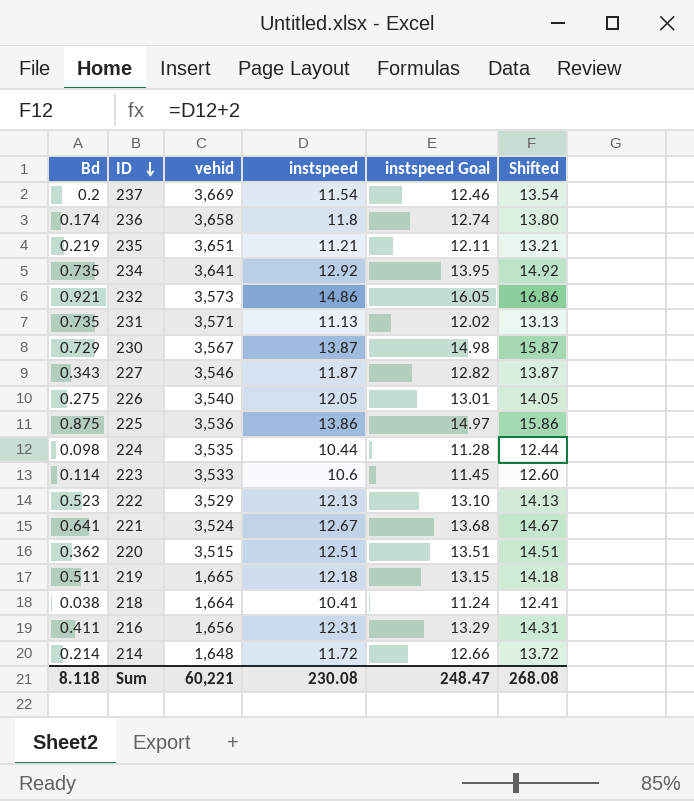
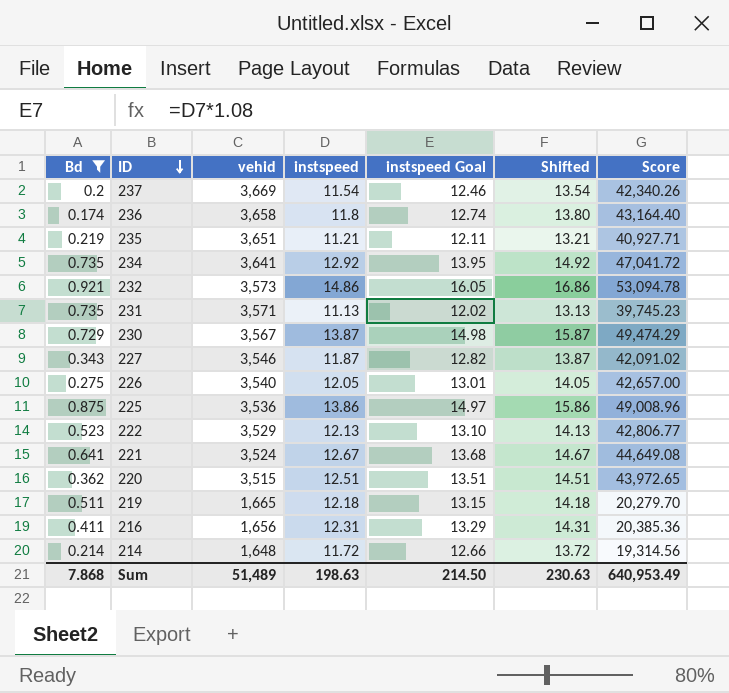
filter: none -> Bd >= 0.174
column Score | formula: none -> [vehid] * [instspeed]
Sum | Bd: 8.118 -> 7.868
Sum | vehid: 60,221 -> 51,489
Sum | instspeed: 230.08 -> 198.63
Sum | instspeed Goal: 248.47 -> 214.50
Sum | Shifted: 268.08 -> 230.63

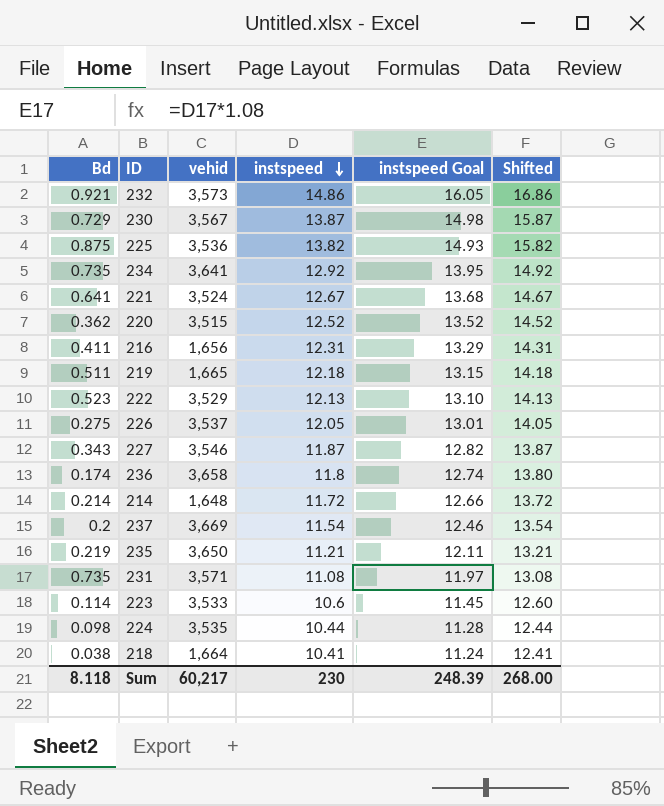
filter: Bd >= 0.174 -> none
row order: ID descending -> instspeed descending
column Score | formula: [vehid] * [instspeed] -> none
225 | instspeed: 13.86 -> 13.82
225 | instspeed Goal: 14.97 -> 14.93
225 | Shifted: 15.86 -> 15.82
220 | instspeed: 12.51 -> 12.52
220 | instspeed Goal: 13.51 -> 13.52
220 | Shifted: 14.51 -> 14.52
226 | vehid: 3,540 -> 3,537
235 | vehid: 3,651 -> 3,650
231 | instspeed: 11.13 -> 11.08
231 | instspeed Goal: 12.02 -> 11.97
231 | Shifted: 13.13 -> 13.08
Sum | Bd: 7.868 -> 8.118
Sum | vehid: 51,489 -> 60,217
Sum | instspeed: 198.63 -> 230
Sum | instspeed Goal: 214.50 -> 248.39
Sum | Shifted: 230.63 -> 268.00

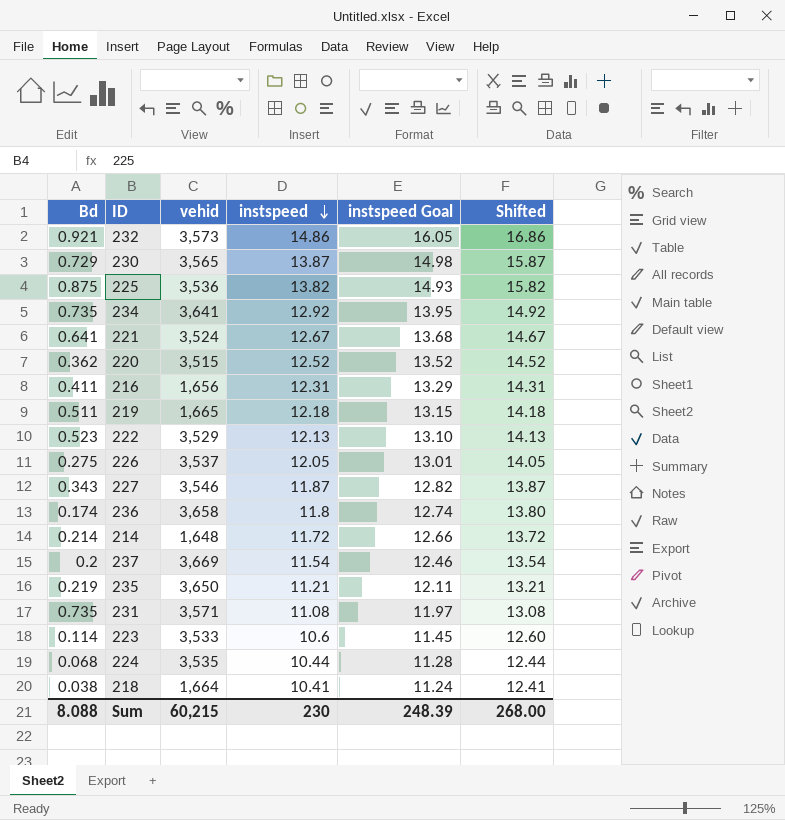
230 | vehid: 3,567 -> 3,565
224 | Bd: 0.098 -> 0.068
Sum | Bd: 8.118 -> 8.088
Sum | vehid: 60,217 -> 60,215

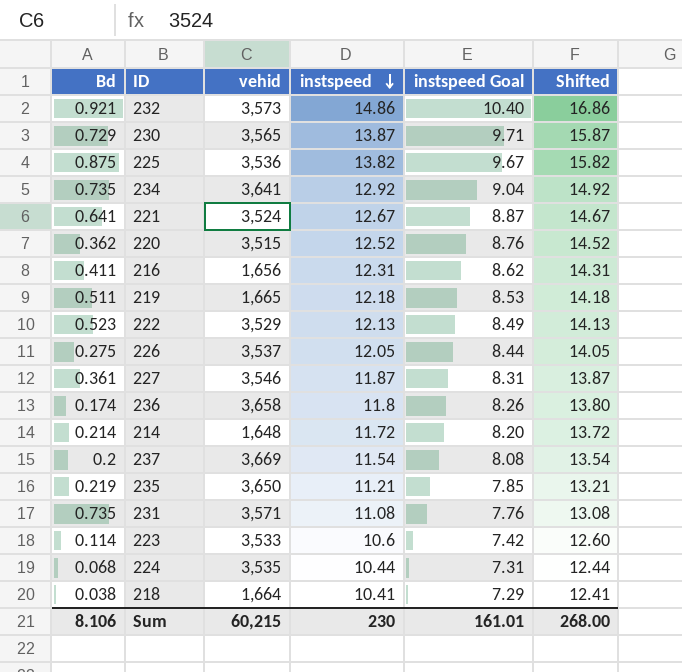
column instspeed Goal | formula: [instspeed] * 1.08 -> [instspeed] * 0.7
227 | Bd: 0.343 -> 0.361
Sum | Bd: 8.088 -> 8.106
Sum | instspeed Goal: 248.39 -> 161.01

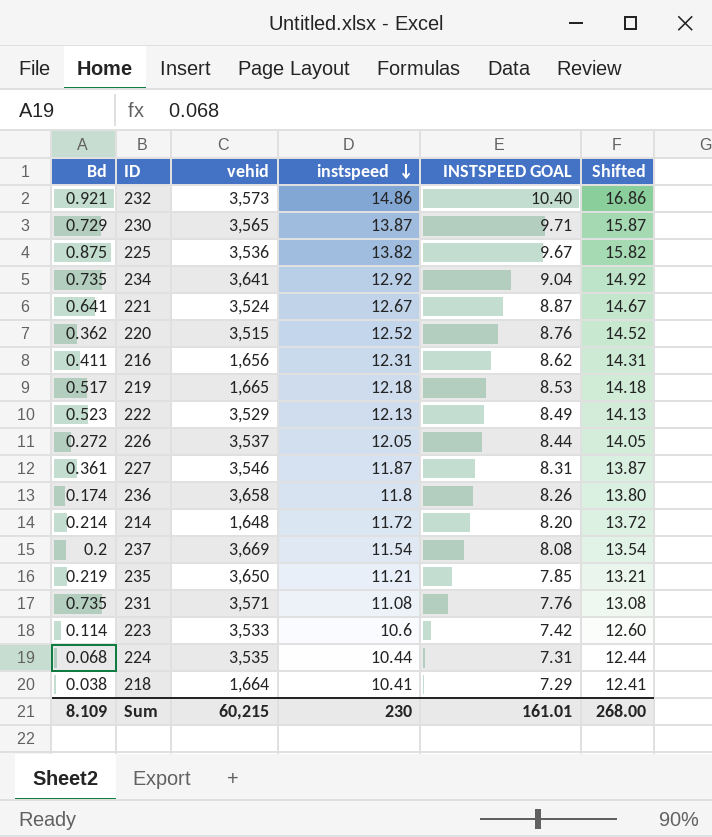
column name: instspeed Goal -> INSTSPEED GOAL
219 | Bd: 0.511 -> 0.517
226 | Bd: 0.275 -> 0.272
Sum | Bd: 8.106 -> 8.109

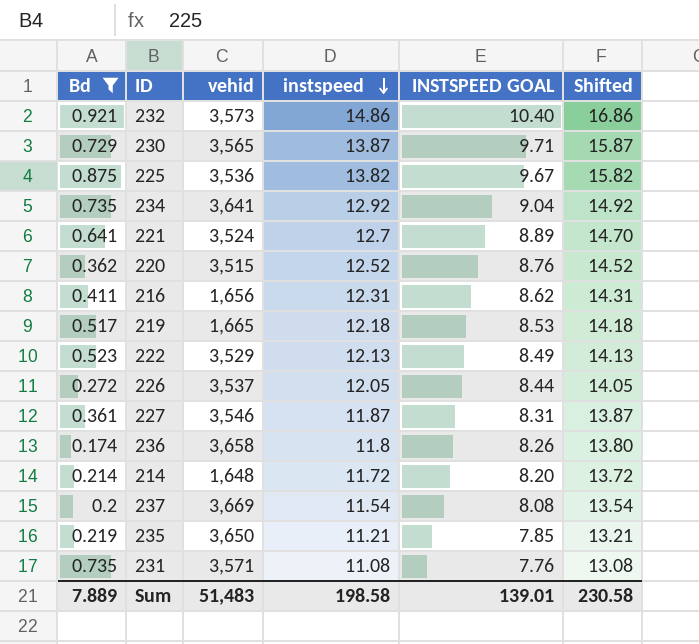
filter: none -> Bd >= 0.174
221 | instspeed: 12.67 -> 12.7
221 | INSTSPEED GOAL: 8.87 -> 8.89
221 | Shifted: 14.67 -> 14.70
Sum | Bd: 8.109 -> 7.889
Sum | vehid: 60,215 -> 51,483
Sum | instspeed: 230 -> 198.58
Sum | INSTSPEED GOAL: 161.01 -> 139.01
Sum | Shifted: 268.00 -> 230.58

